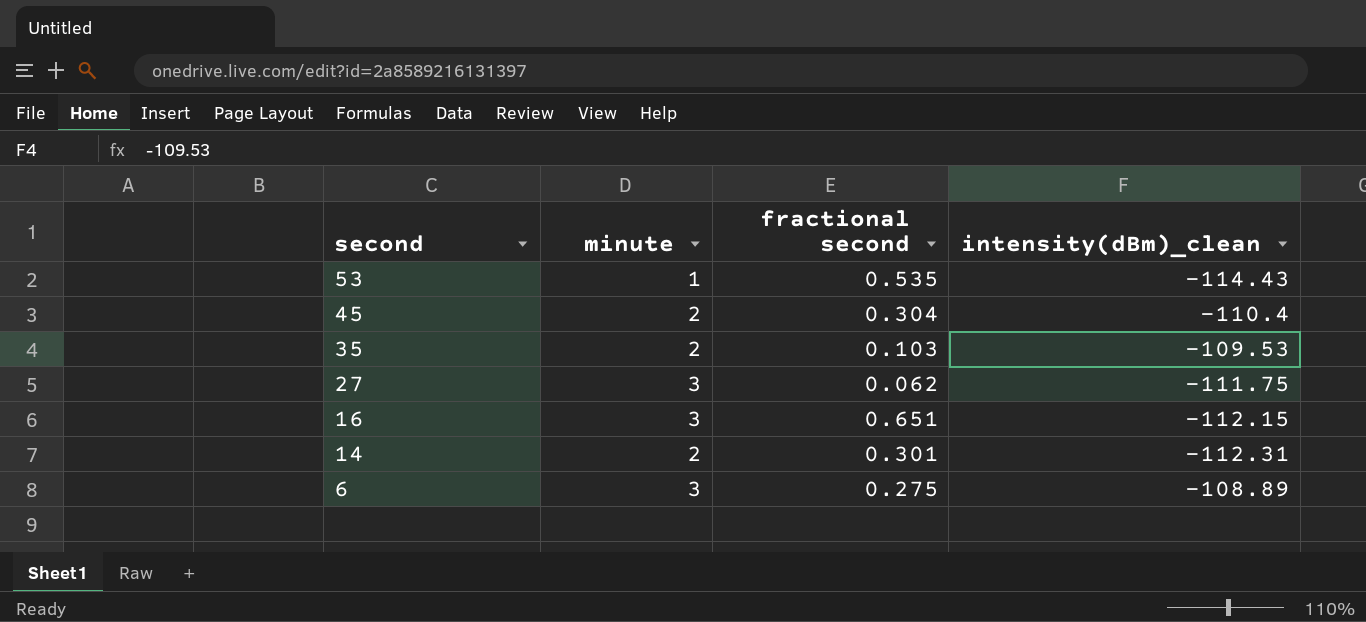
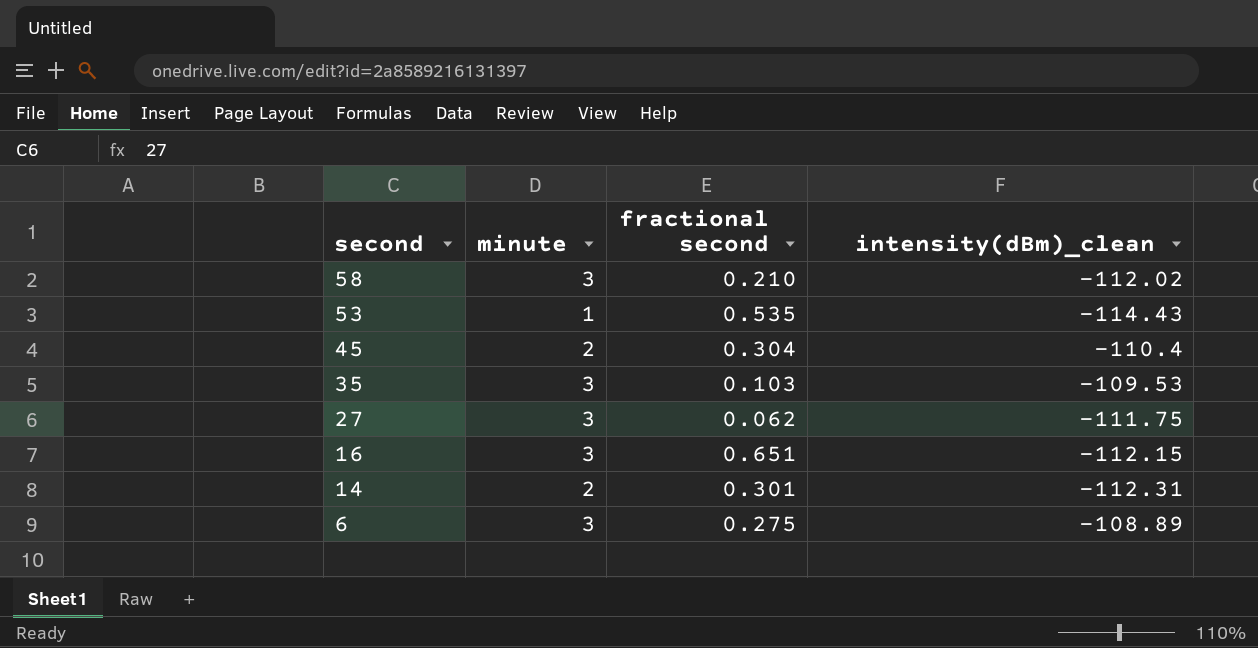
row 58: none -> 3 | 0.210 | -112.02
35 | minute: 2 -> 3

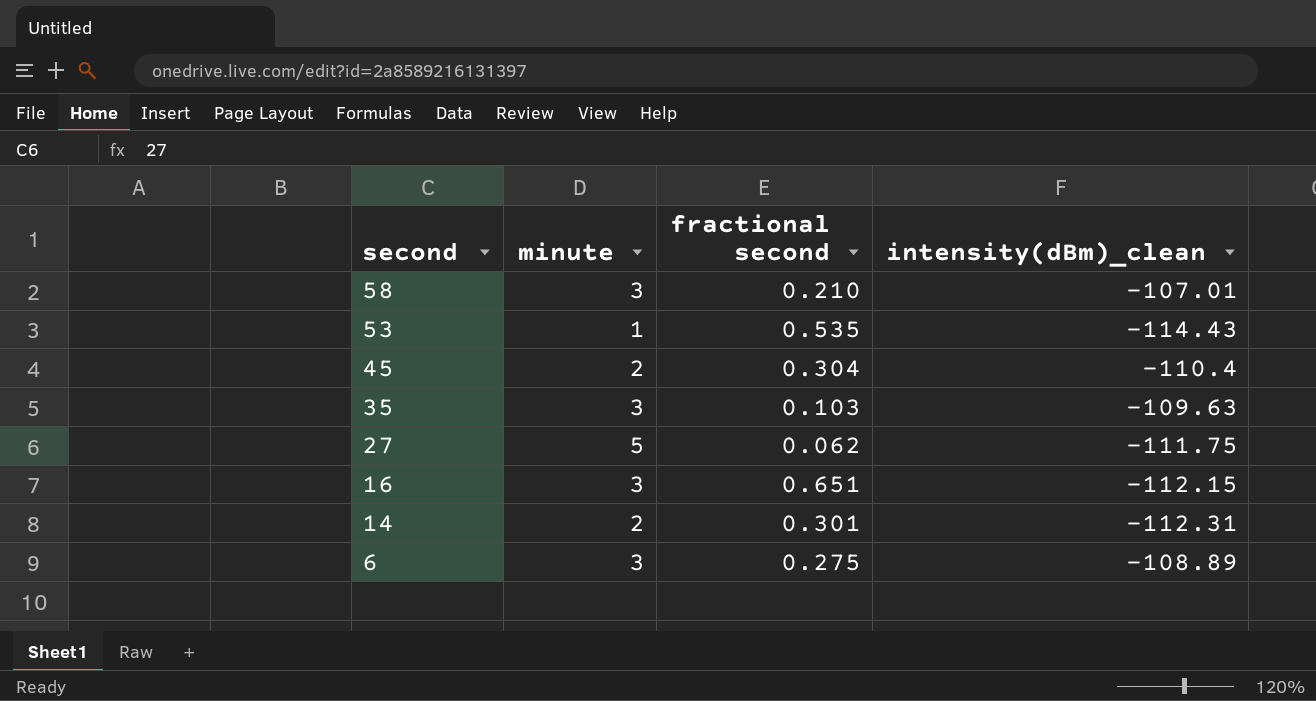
58 | intensity(dBm)_clean: -112.02 -> -107.01
35 | intensity(dBm)_clean: -109.53 -> -109.63
27 | minute: 3 -> 5

